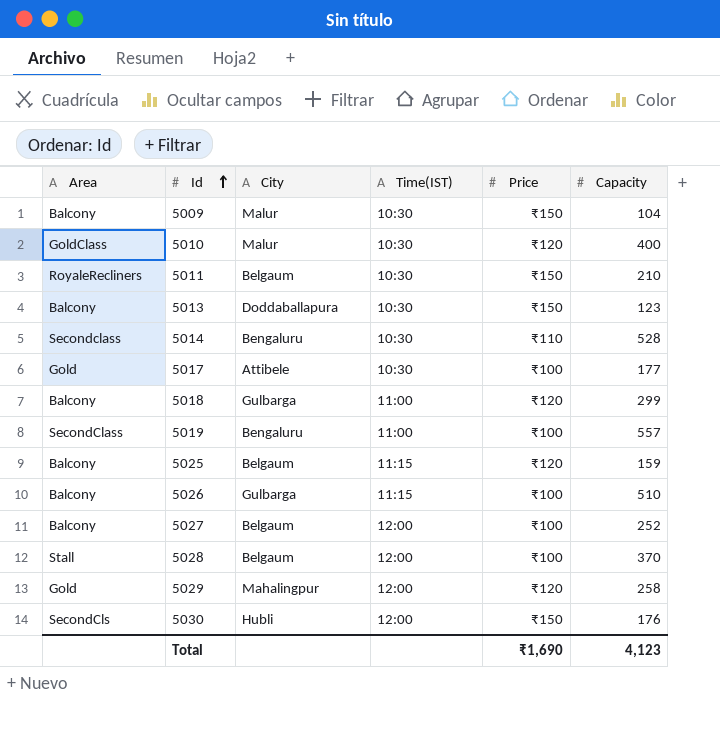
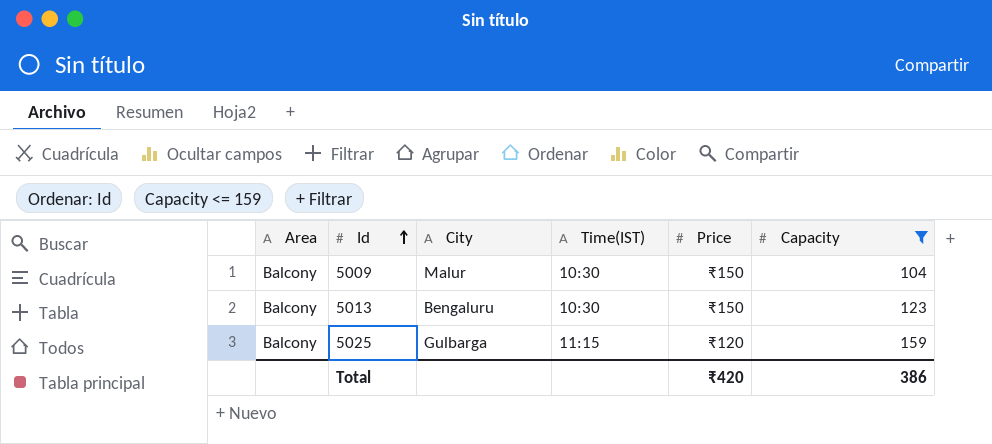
filter: none -> Capacity <= 159
5013 | City: Doddaballapura -> Bengaluru
5025 | City: Belgaum -> Gulbarga
Total | Price: ₹1,690 -> ₹420
Total | Capacity: 4,123 -> 386

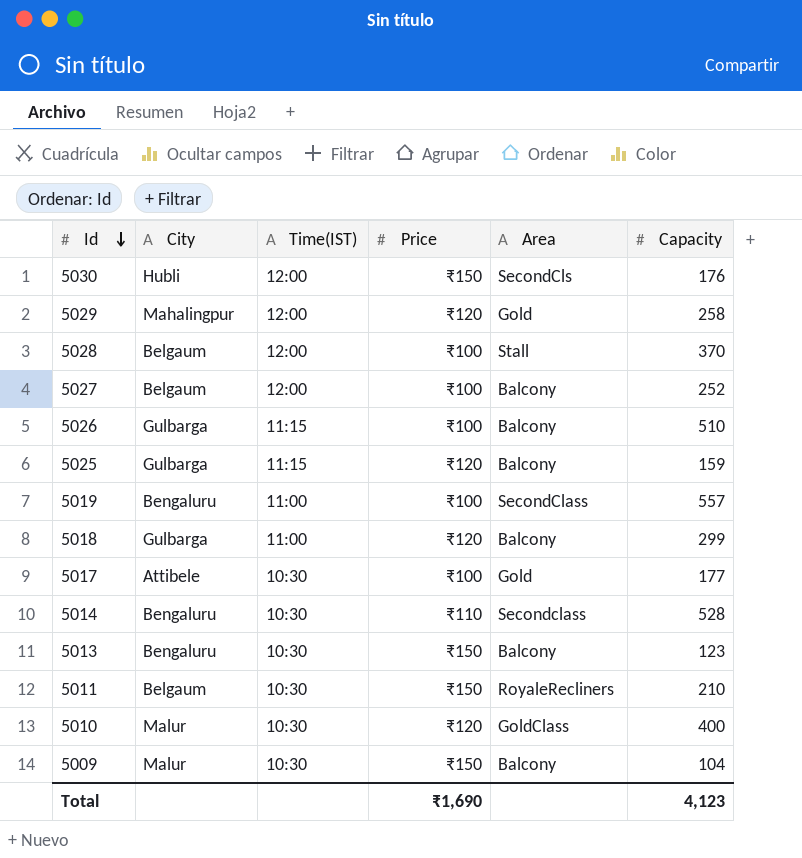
filter: Capacity <= 159 -> none
row order: Id ascending -> Id descending
column Area | position: 1 -> 5
Total | Price: ₹420 -> ₹1,690
Total | Capacity: 386 -> 4,123

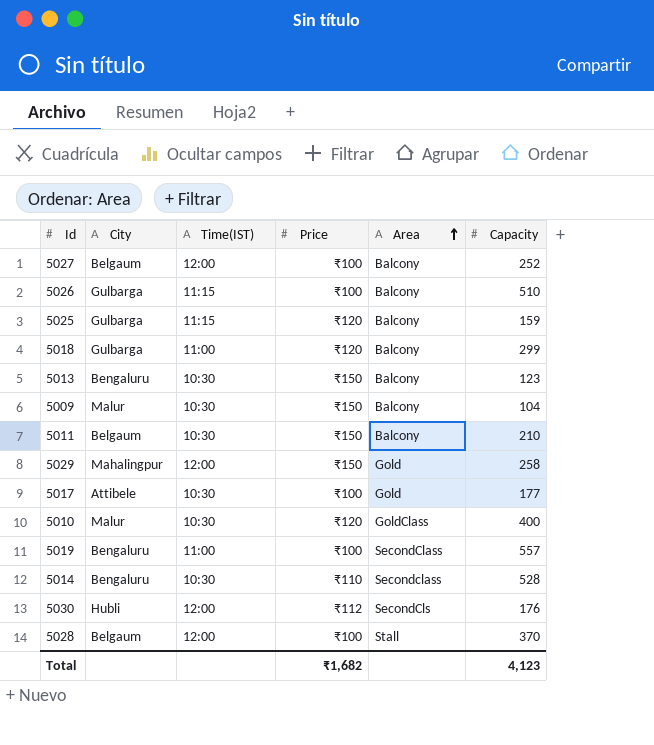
row order: Id descending -> Area ascending
5011 | Area: RoyaleRecliners -> Balcony
5029 | Price: ₹120 -> ₹150
5030 | Price: ₹150 -> ₹112
Total | Price: ₹1,690 -> ₹1,682

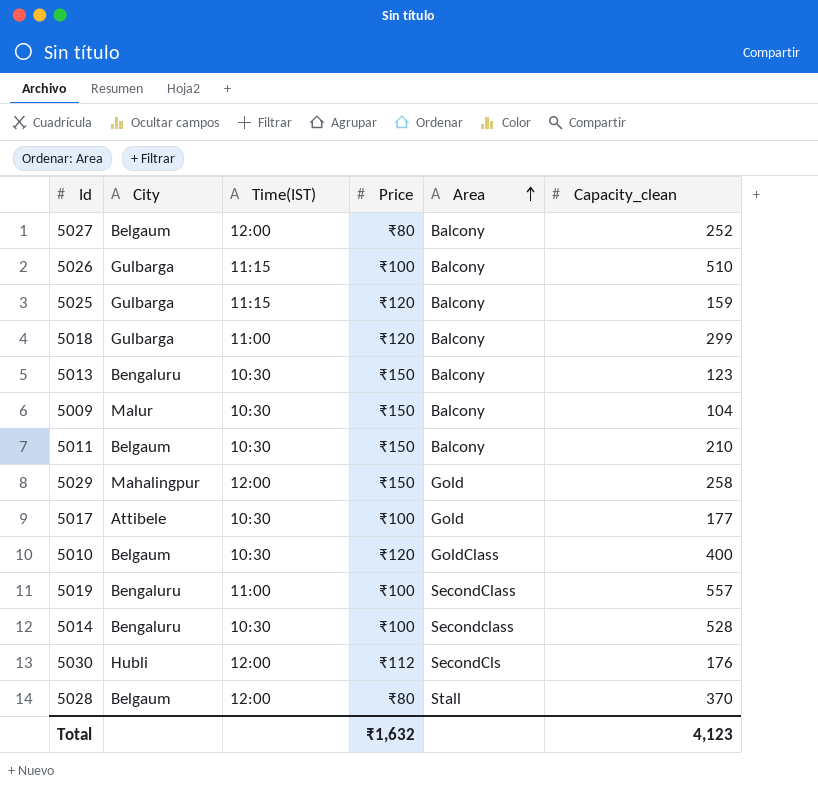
column name: Capacity -> Capacity_clean
5027 | Price: ₹100 -> ₹80
5010 | City: Malur -> Belgaum
5014 | Price: ₹110 -> ₹100
5028 | Price: ₹100 -> ₹80
Total | Price: ₹1,682 -> ₹1,632

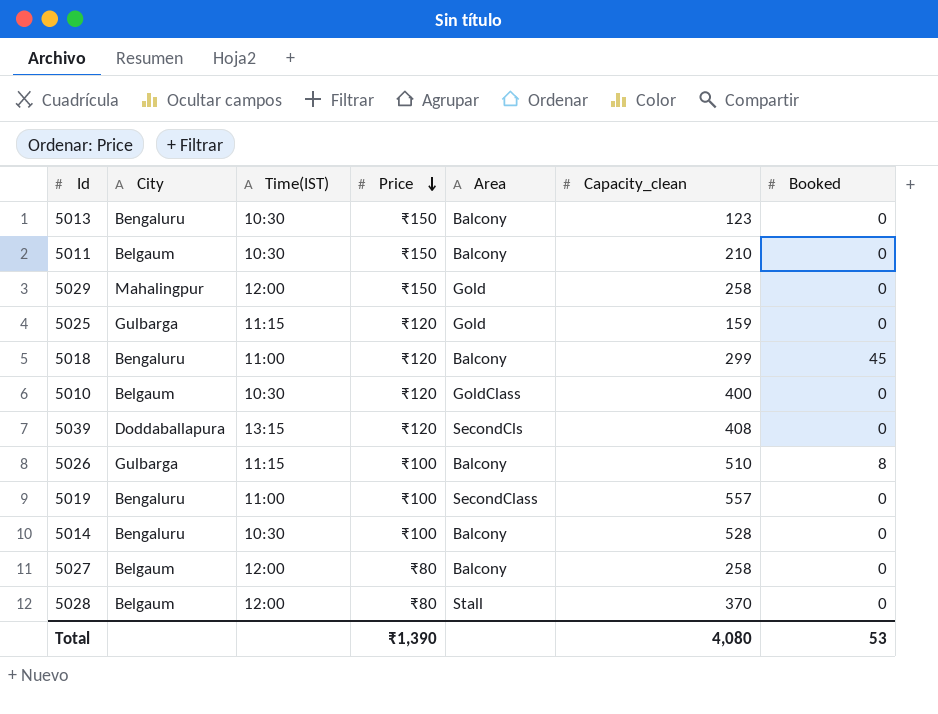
row order: Area ascending -> Price descending
column Booked | position: none -> 7
row 5009: Malur | 10:30 | ₹150 | Balcony | 104 -> none
row 5017: Attibele | 10:30 | ₹100 | Gold | 177 -> none
row 5030: Hubli | 12:00 | ₹112 | SecondCls | 176 -> none
5025 | Area: Balcony -> Gold
5018 | City: Gulbarga -> Bengaluru
row 5039: none -> Doddaballapura | 13:15 | ₹120 | SecondCls | 408 | 0
5014 | Area: Secondclass -> Balcony
5027 | Capacity_clean: 252 -> 258
Total | Price: ₹1,632 -> ₹1,390
Total | Capacity_clean: 4,123 -> 4,080

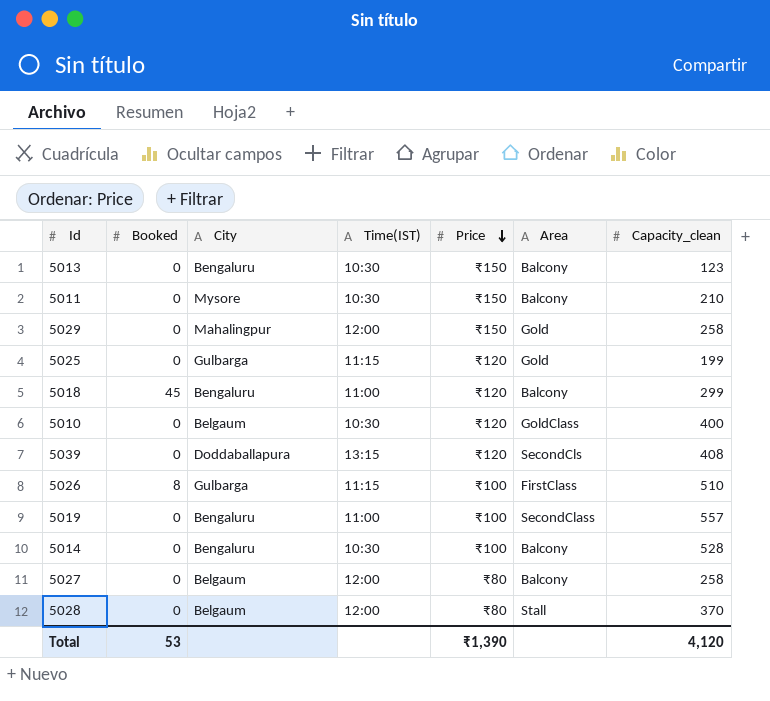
column Booked | position: 7 -> 2
5011 | City: Belgaum -> Mysore
5025 | Capacity_clean: 159 -> 199
5026 | Area: Balcony -> FirstClass
Total | Capacity_clean: 4,080 -> 4,120

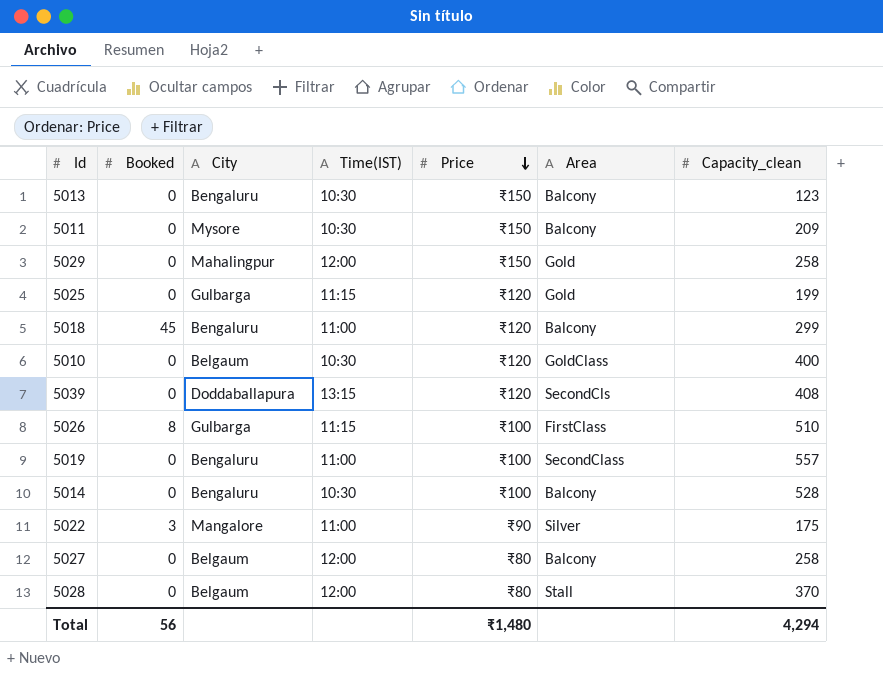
5011 | Capacity_clean: 210 -> 209
row 5022: none -> 3 | Mangalore | 11:00 | ₹90 | Silver | 175
Total | Booked: 53 -> 56
Total | Price: ₹1,390 -> ₹1,480
Total | Capacity_clean: 4,120 -> 4,294

